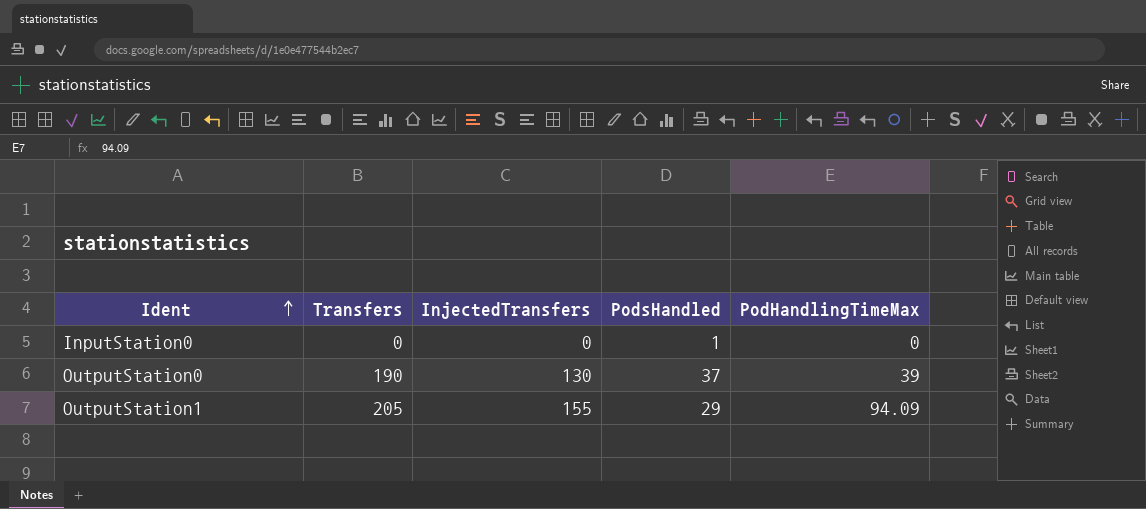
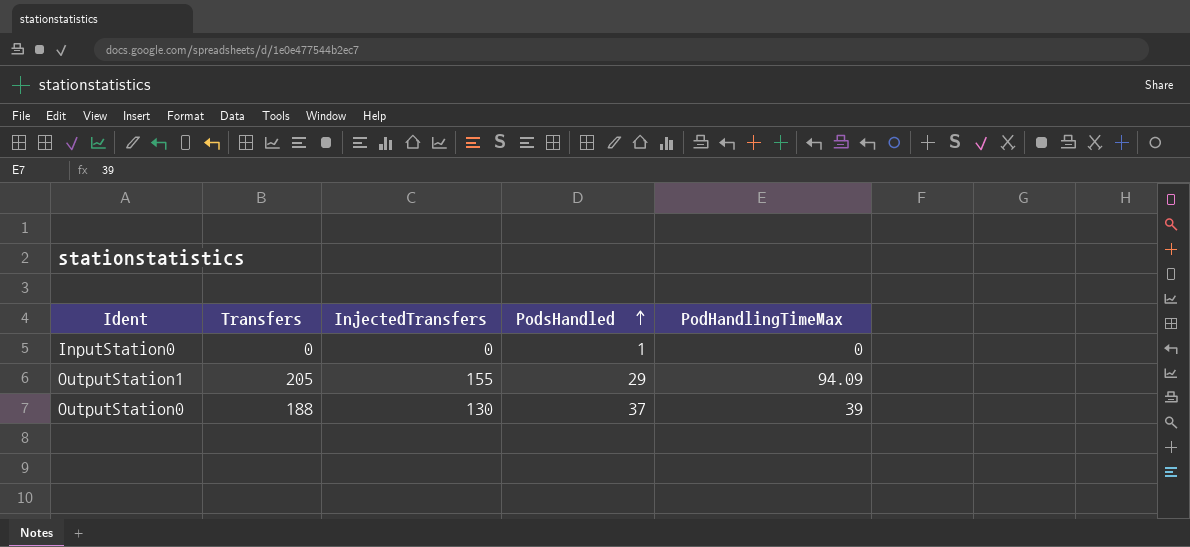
row order: Ident ascending -> PodsHandled ascending
OutputStation0 | Transfers: 190 -> 188

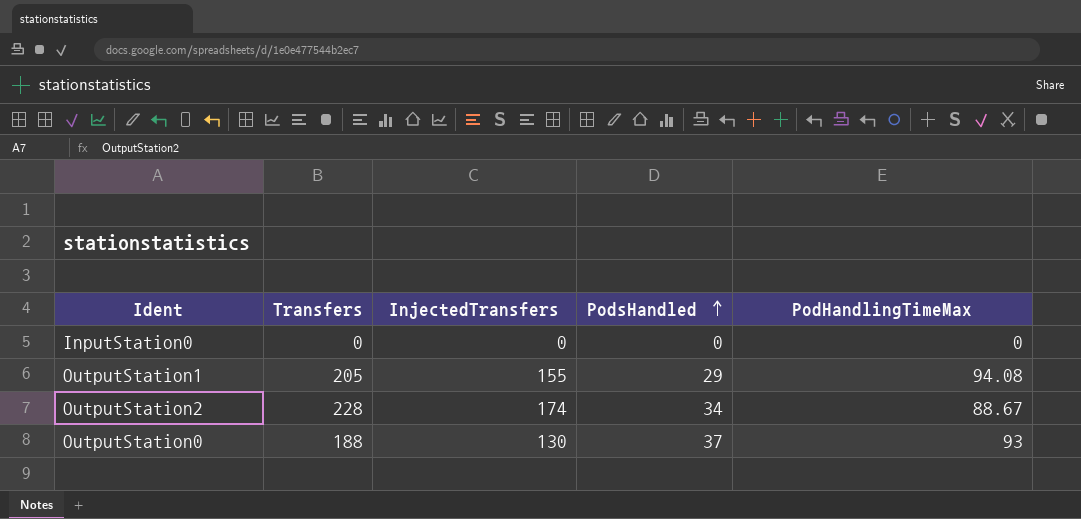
InputStation0 | PodsHandled: 1 -> 0
OutputStation1 | PodHandlingTimeMax: 94.09 -> 94.08
row OutputStation2: none -> 228 | 174 | 34 | 88.67
OutputStation0 | PodHandlingTimeMax: 39 -> 93

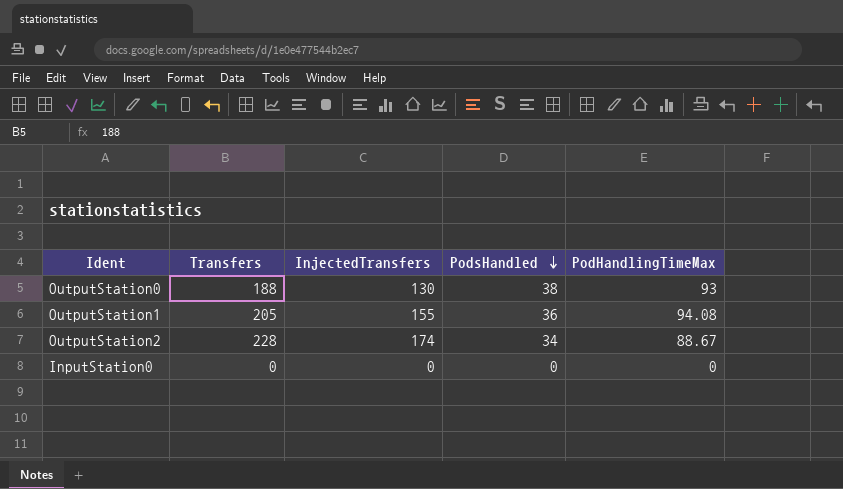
row order: PodsHandled ascending -> PodsHandled descending
OutputStation0 | PodsHandled: 37 -> 38
OutputStation1 | PodsHandled: 29 -> 36

